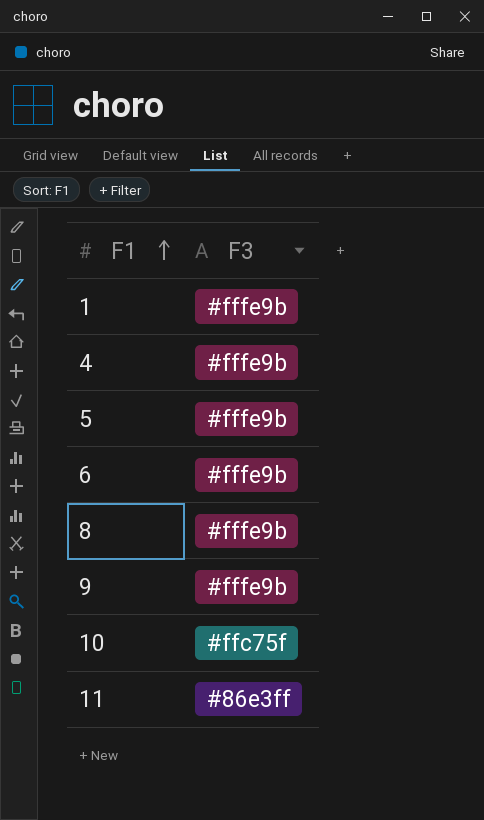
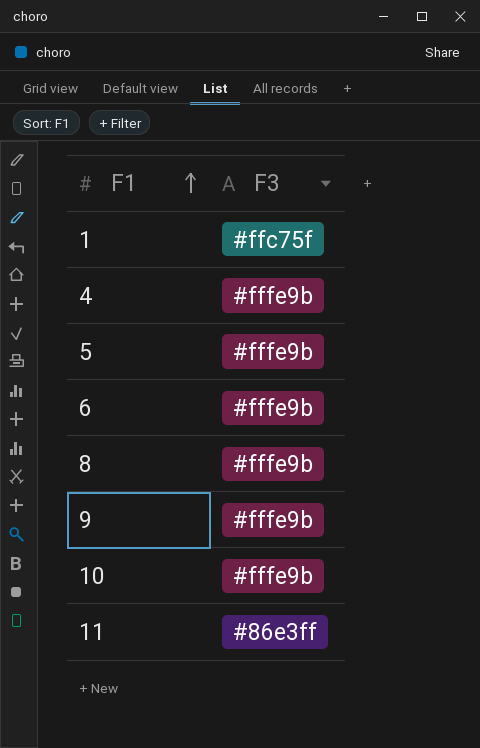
1 | F3: #fffe9b -> #ffc75f
10 | F3: #ffc75f -> #fffe9b

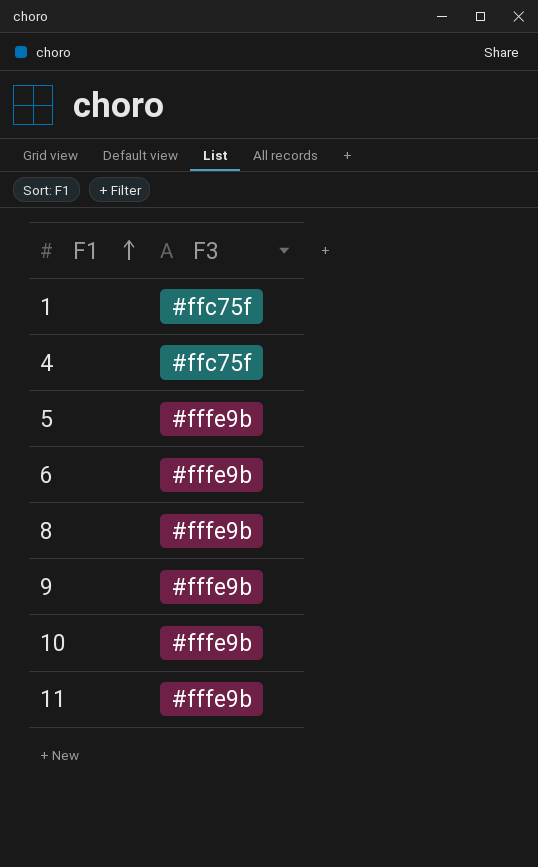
4 | F3: #fffe9b -> #ffc75f
11 | F3: #86e3ff -> #fffe9b

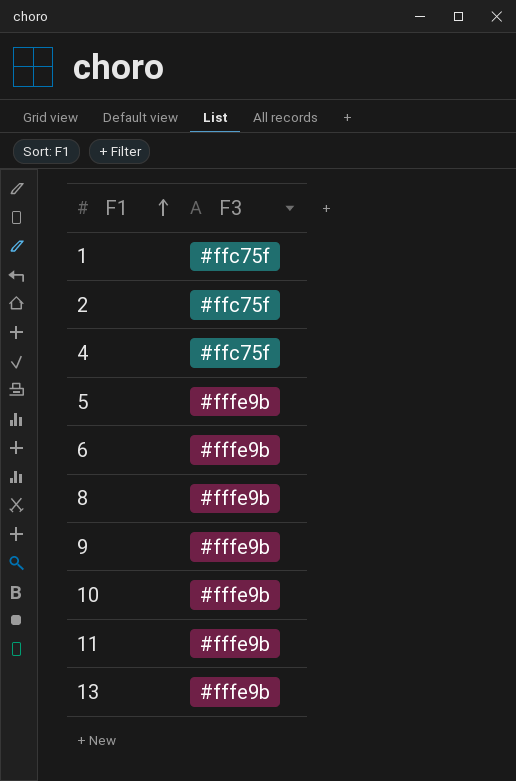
row 2: none -> #ffc75f
row 13: none -> #fffe9b

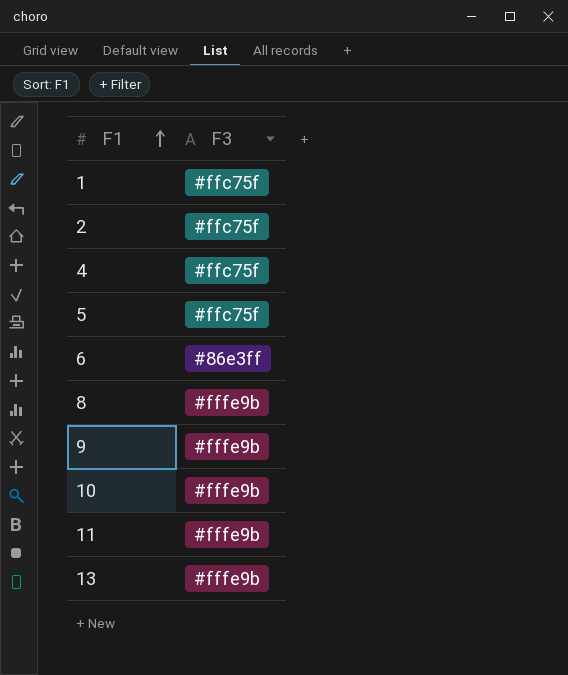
5 | F3: #fffe9b -> #ffc75f
6 | F3: #fffe9b -> #86e3ff

